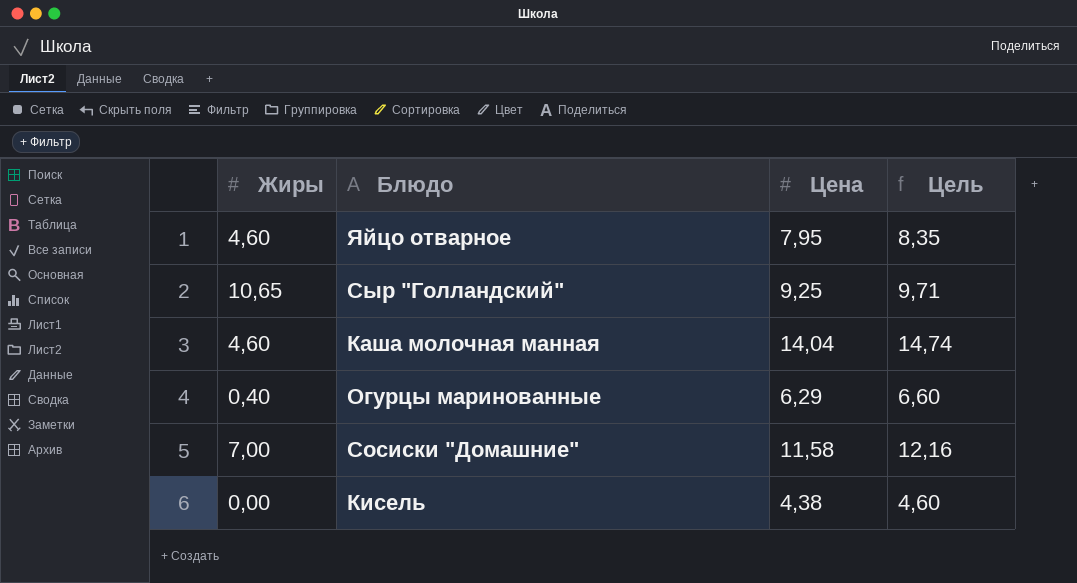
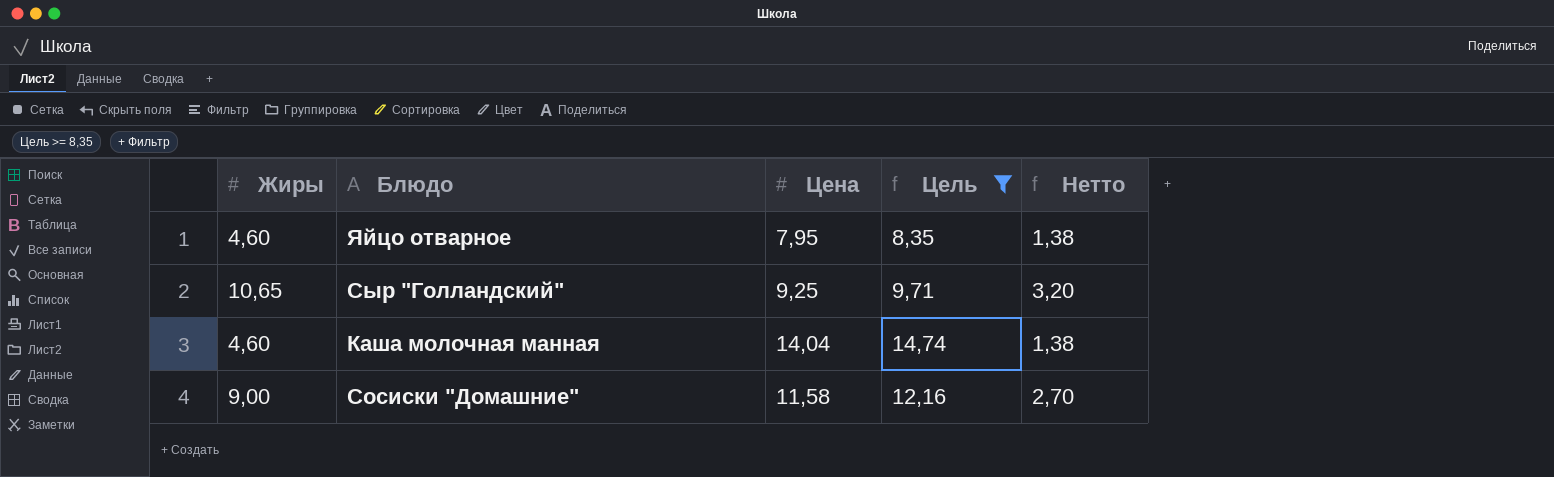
filter: none -> Цель >= 8,35
column Нетто | formula: none -> [Жиры] * 0,3
Сосиски "Домашние" | Жиры: 7,00 -> 9,00

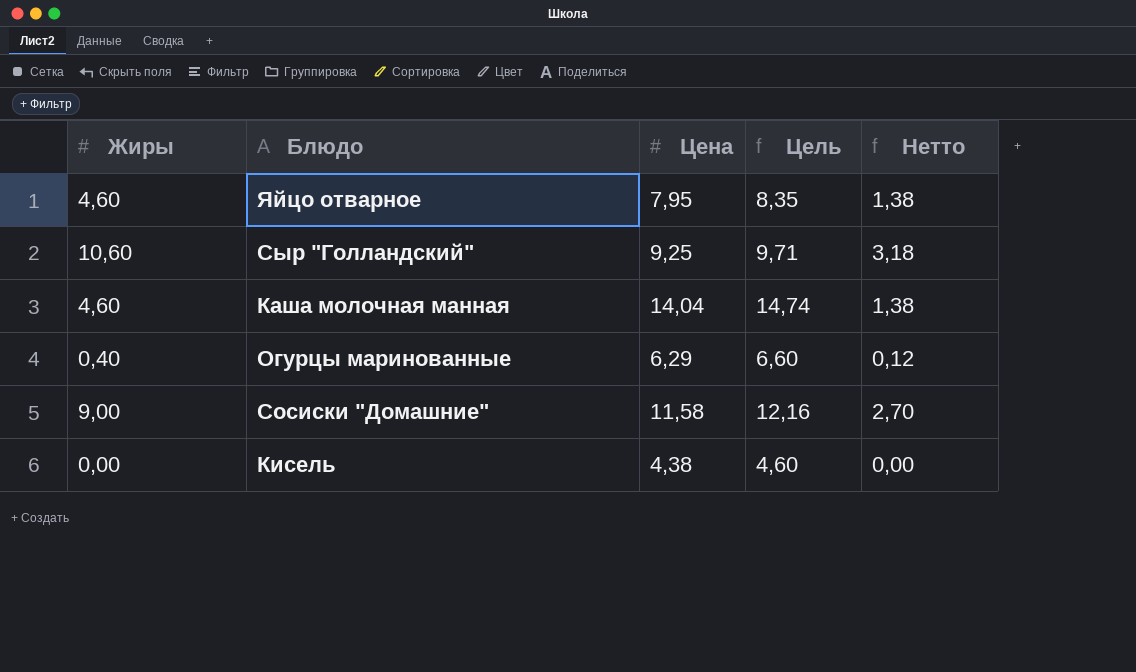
filter: Цель >= 8,35 -> none
Сыр "Голландский" | Жиры: 10,65 -> 10,60
Сыр "Голландский" | Нетто: 3,20 -> 3,18

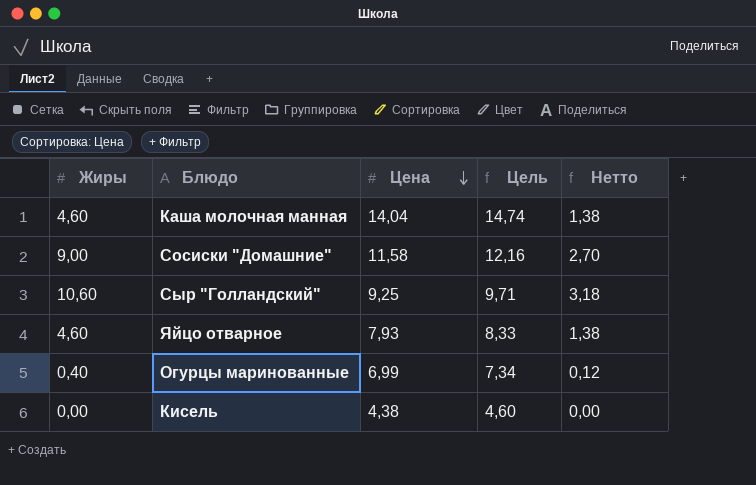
row order: none -> Цена descending
Яйцо отварное | Цена: 7,95 -> 7,93
Яйцо отварное | Цель: 8,35 -> 8,33
Огурцы маринованные | Цена: 6,29 -> 6,99
Огурцы маринованные | Цель: 6,60 -> 7,34

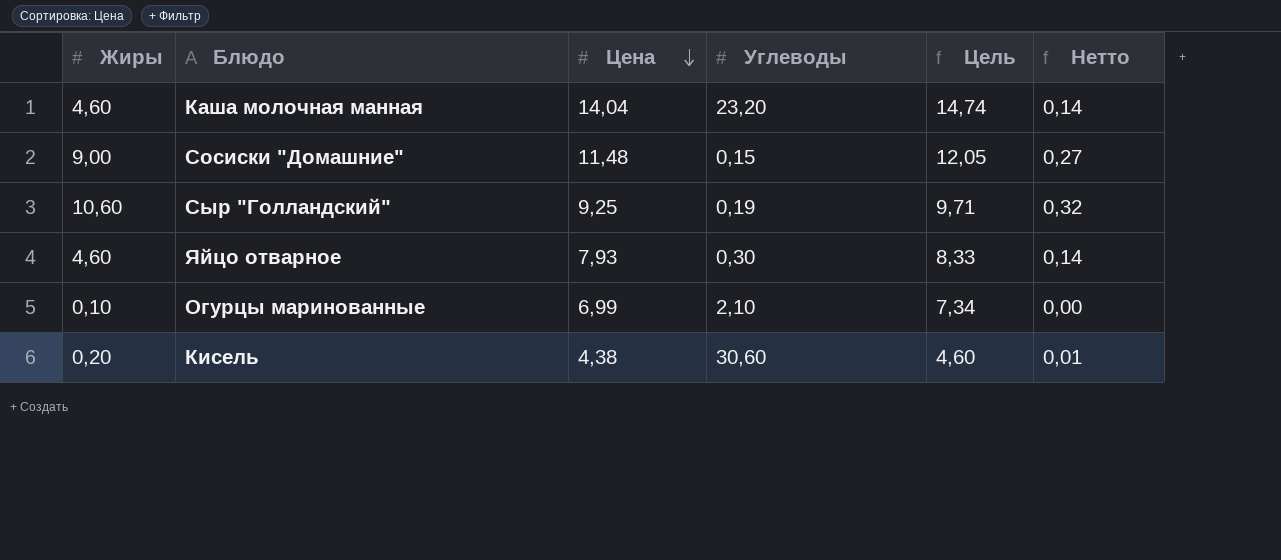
column Углеводы | position: none -> 4
column Нетто | formula: [Жиры] * 0,3 -> [Жиры] * 0,03
Сосиски "Домашние" | Цена: 11,58 -> 11,48
Сосиски "Домашние" | Цель: 12,16 -> 12,05
Огурцы маринованные | Жиры: 0,40 -> 0,10
Кисель | Жиры: 0,00 -> 0,20

